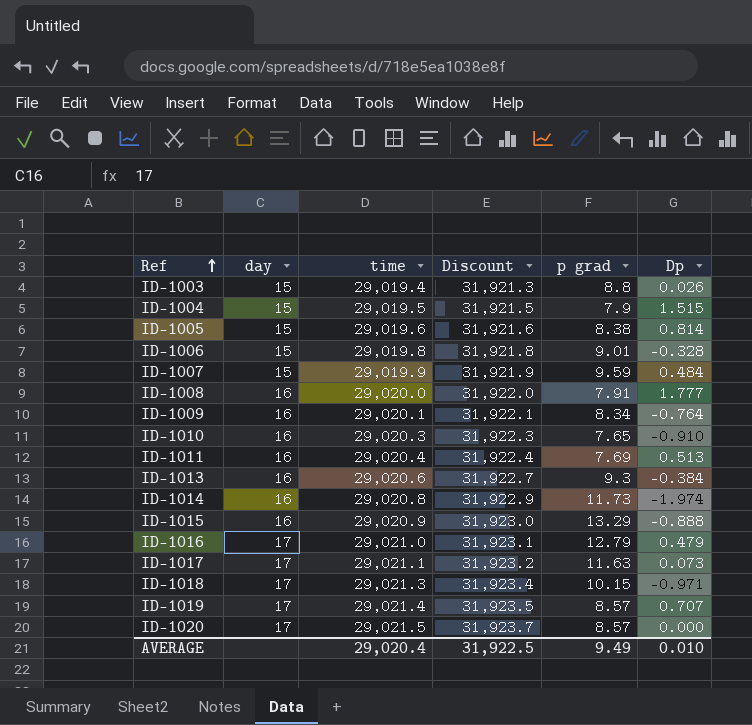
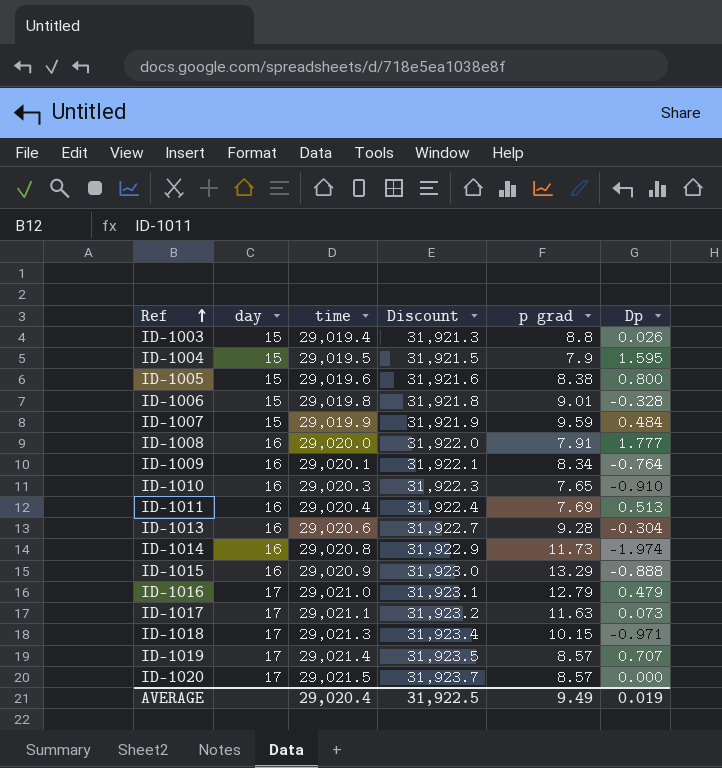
ID-1004 | Dp: 1.515 -> 1.595
ID-1005 | Dp: 0.814 -> 0.800
ID-1013 | p grad: 9.3 -> 9.28
ID-1013 | Dp: -0.384 -> -0.304
AVERAGE | Dp: 0.010 -> 0.019

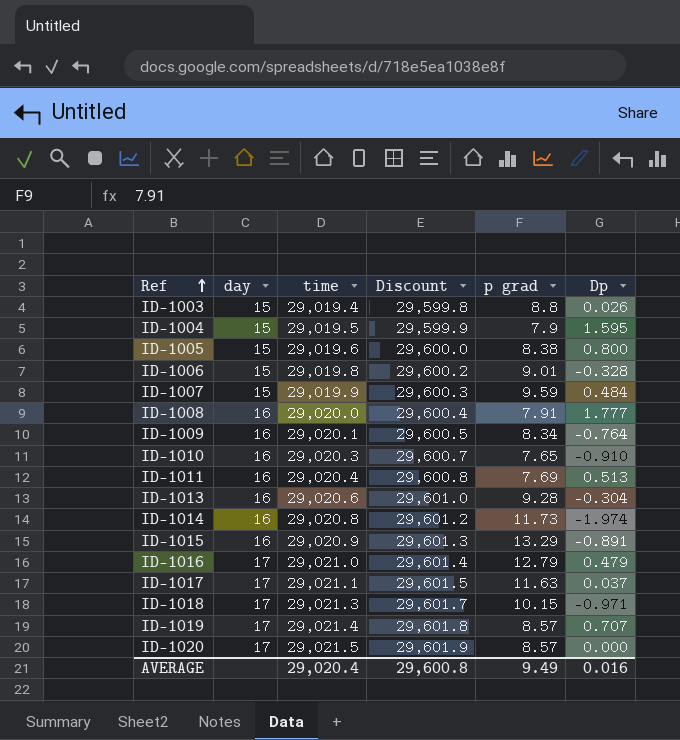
column Discount | formula: [time] * 1.1 -> [time] * 1.02
ID-1015 | Dp: -0.888 -> -0.891
ID-1017 | Dp: 0.073 -> 0.037
AVERAGE | Discount: 31,922.5 -> 29,600.8
AVERAGE | Dp: 0.019 -> 0.016

